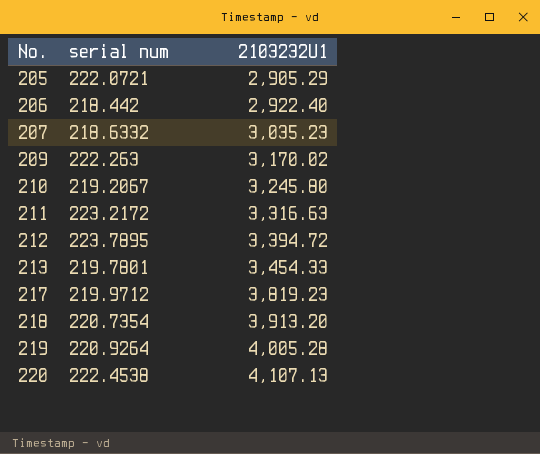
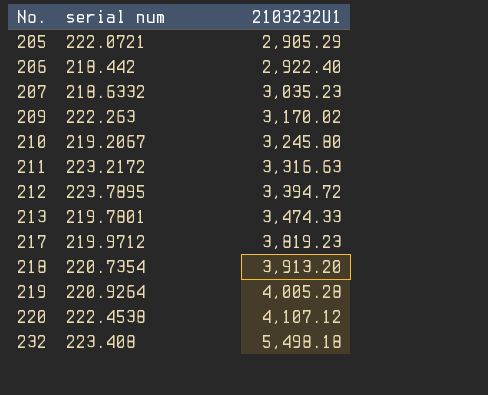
213 | 2103232U1: 3,454.33 -> 3,474.33
220 | 2103232U1: 4,107.13 -> 4,107.12
row 232: none -> 223.408 | 5,498.18

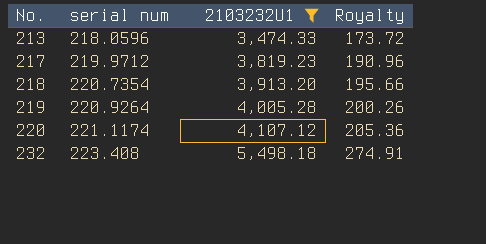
filter: none -> 2103232U1 >= 3,474.33
column Royalty | formula: none -> [2103232U1] * 0.05
213 | serial num: 219.7801 -> 218.0596
220 | serial num: 222.4538 -> 221.1174

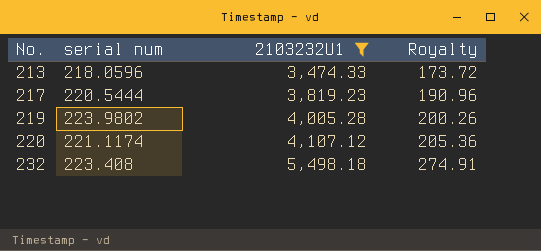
row 218: 220.7354 | 3,913.20 | 195.66 -> none
217 | serial num: 219.9712 -> 220.5444
219 | serial num: 220.9264 -> 223.9802

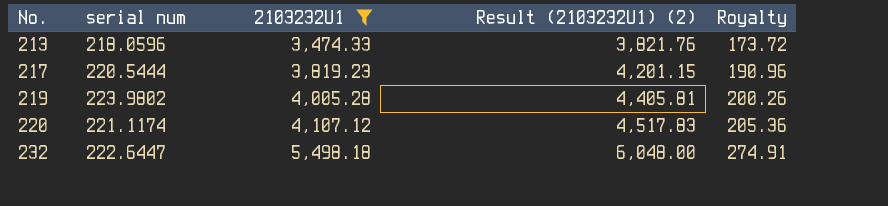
column Result (2103232U1) (2) | formula: none -> [2103232U1] * 1.1
232 | serial num: 223.408 -> 222.6447

